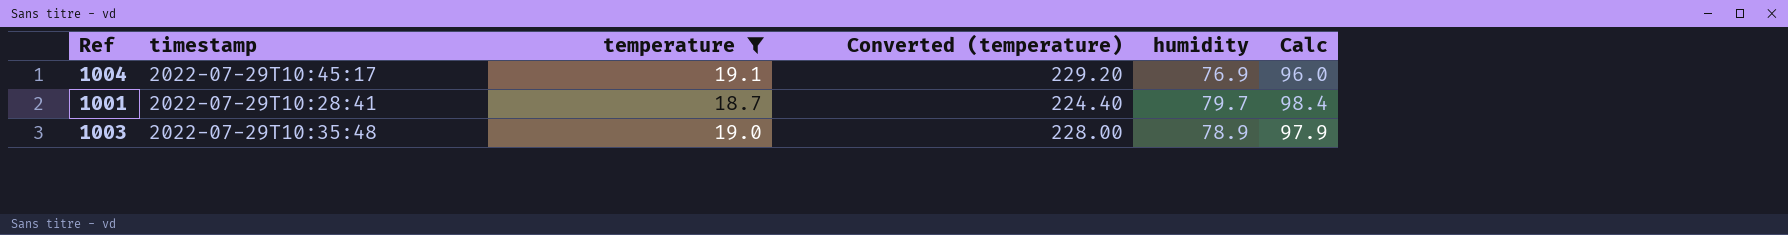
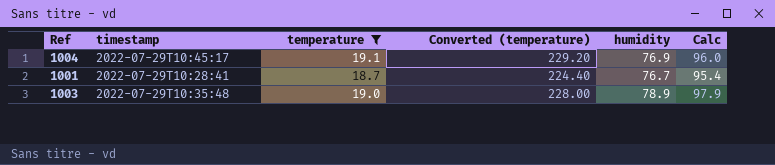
1001 | humidity: 79.7 -> 76.7
1001 | Calc: 98.4 -> 95.4

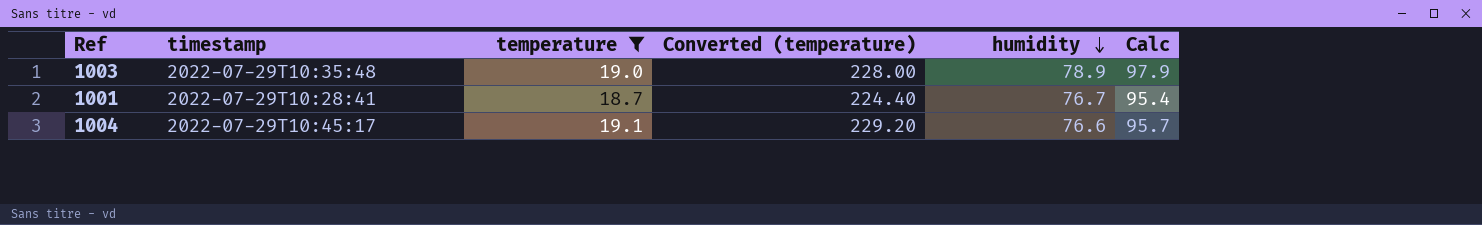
row order: none -> humidity descending
1004 | humidity: 76.9 -> 76.6
1004 | Calc: 96.0 -> 95.7

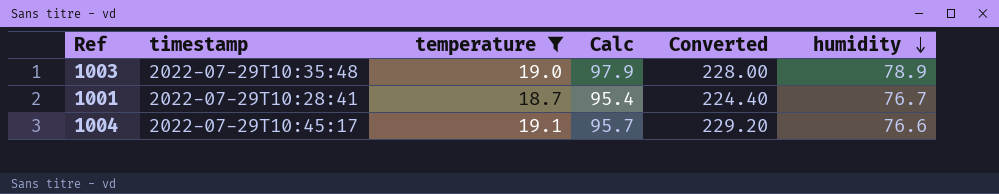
column Calc | position: 6 -> 4
column name: Converted (temperature) -> Converted

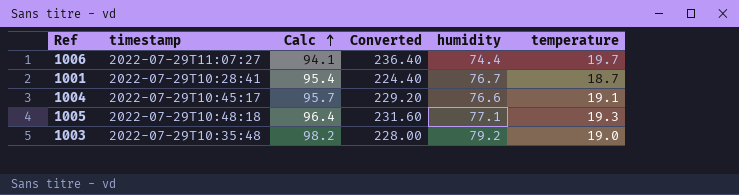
filter: temperature <= 19.1 -> none
row order: humidity descending -> Calc ascending
column temperature | position: 3 -> 6
1003 | Calc: 97.9 -> 98.2
1003 | humidity: 78.9 -> 79.2

